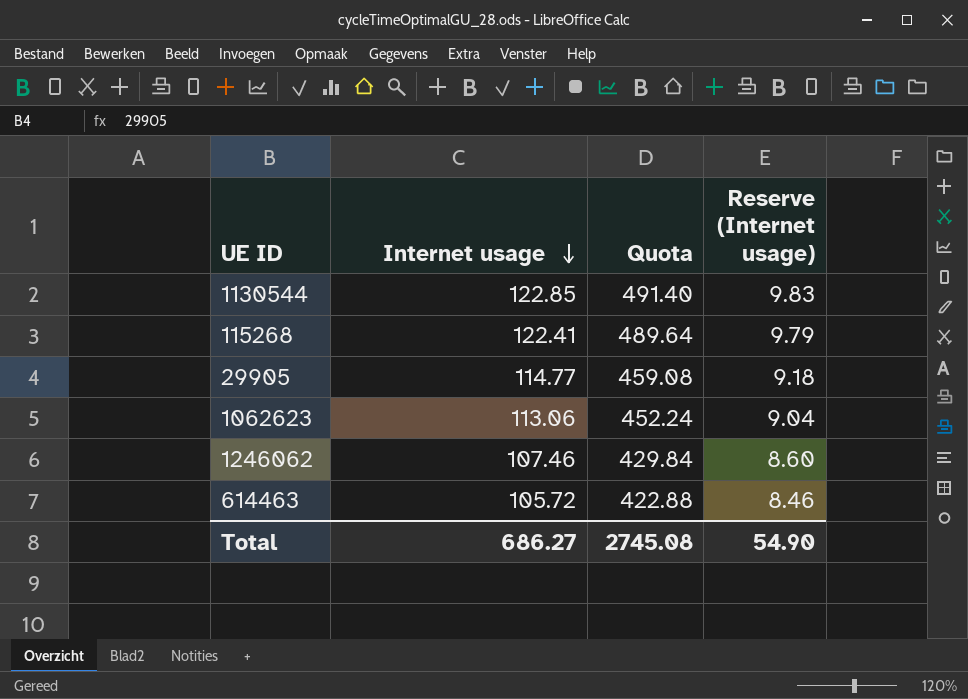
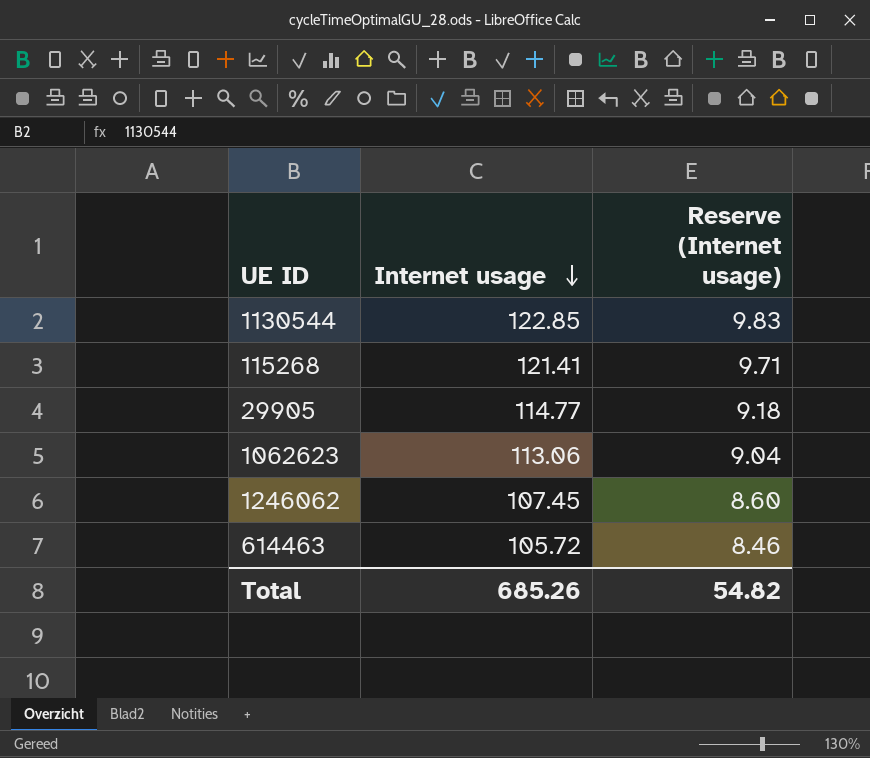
column Quota | formula: [Internet usage] * 4 -> none
115268 | Internet usage: 122.41 -> 121.41
115268 | Reserve (Internet usage): 9.79 -> 9.71
1246062 | Internet usage: 107.46 -> 107.45
Total | Internet usage: 686.27 -> 685.26
Total | Reserve (Internet usage): 54.90 -> 54.82

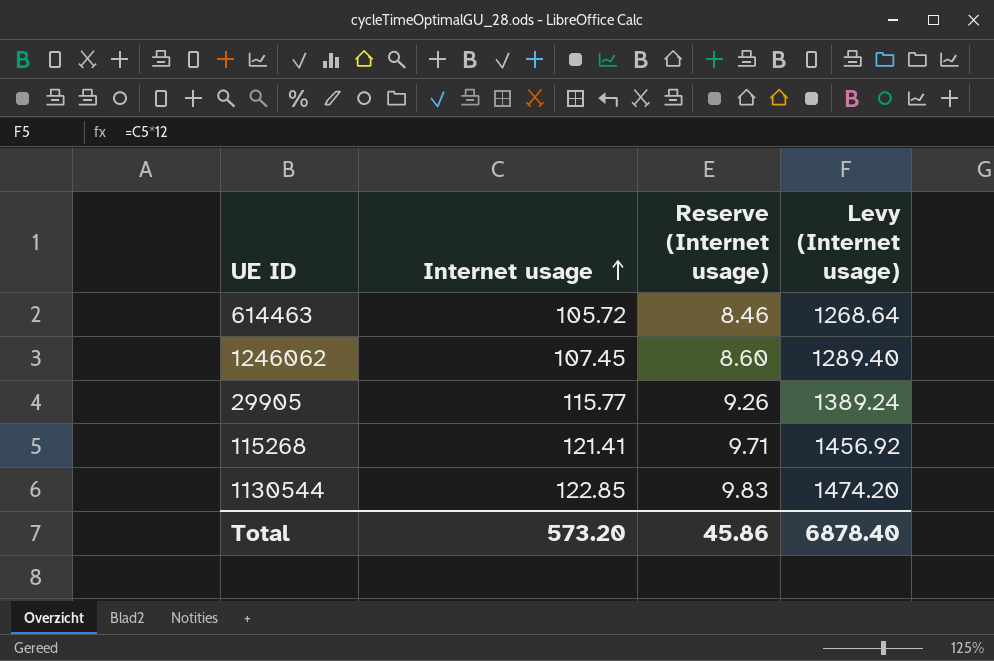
row order: Internet usage descending -> Internet usage ascending
column Levy (Internet usage) | formula: none -> [Internet usage] * 12
row 1062623: 113.06 | 9.04 -> none
29905 | Internet usage: 114.77 -> 115.77
29905 | Reserve (Internet usage): 9.18 -> 9.26
Total | Internet usage: 685.26 -> 573.20
Total | Reserve (Internet usage): 54.82 -> 45.86

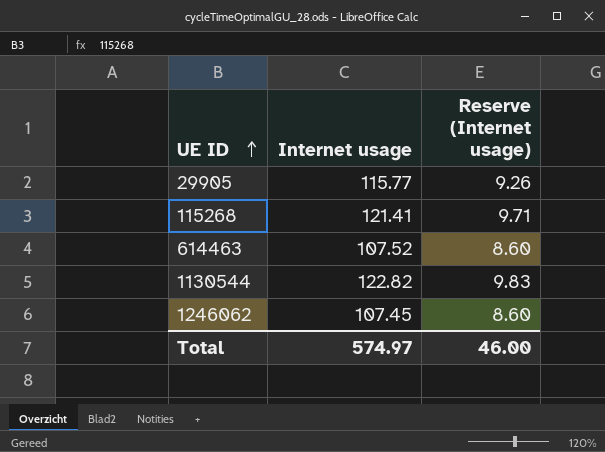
row order: Internet usage ascending -> UE ID ascending
column Levy (Internet usage) | formula: [Internet usage] * 12 -> none
614463 | Internet usage: 105.72 -> 107.52
614463 | Reserve (Internet usage): 8.46 -> 8.60
1130544 | Internet usage: 122.85 -> 122.82
Total | Internet usage: 573.20 -> 574.97
Total | Reserve (Internet usage): 45.86 -> 46.00

